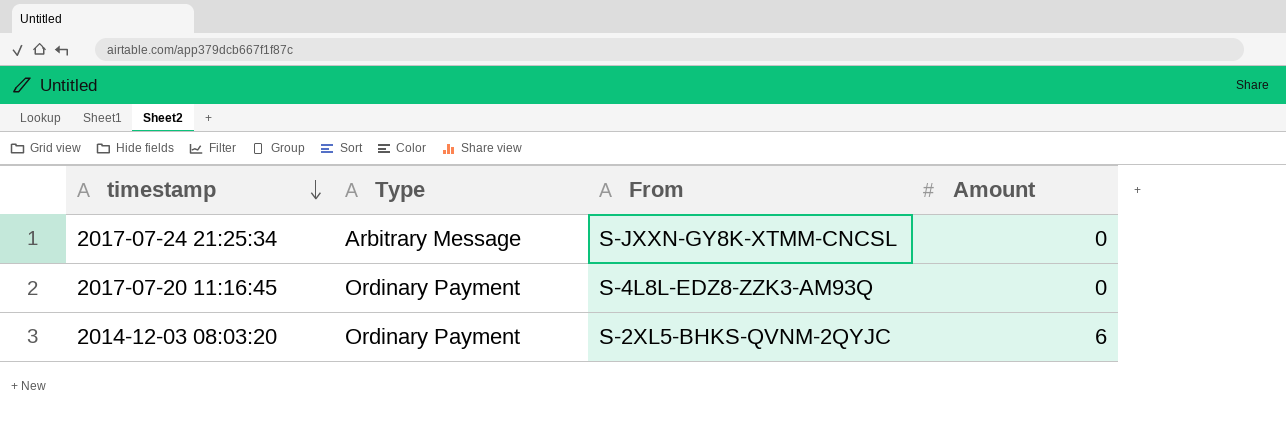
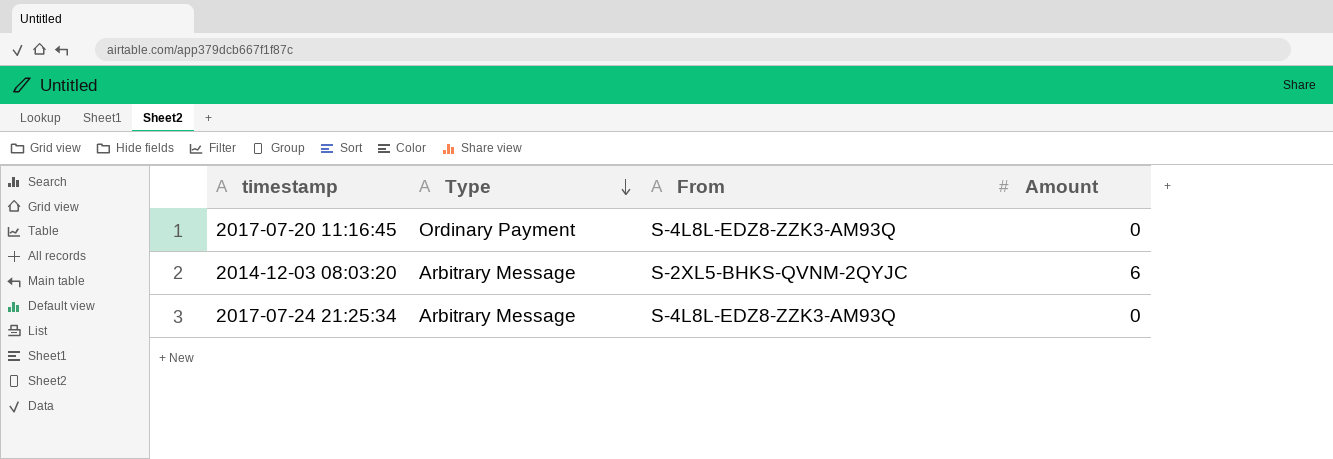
row order: timestamp descending -> Type descending
2014-12-03 08:03:20 | Type: Ordinary Payment -> Arbitrary Message
2017-07-24 21:25:34 | From: S-JXXN-GY8K-XTMM-CNCSL -> S-4L8L-EDZ8-ZZK3-AM93Q

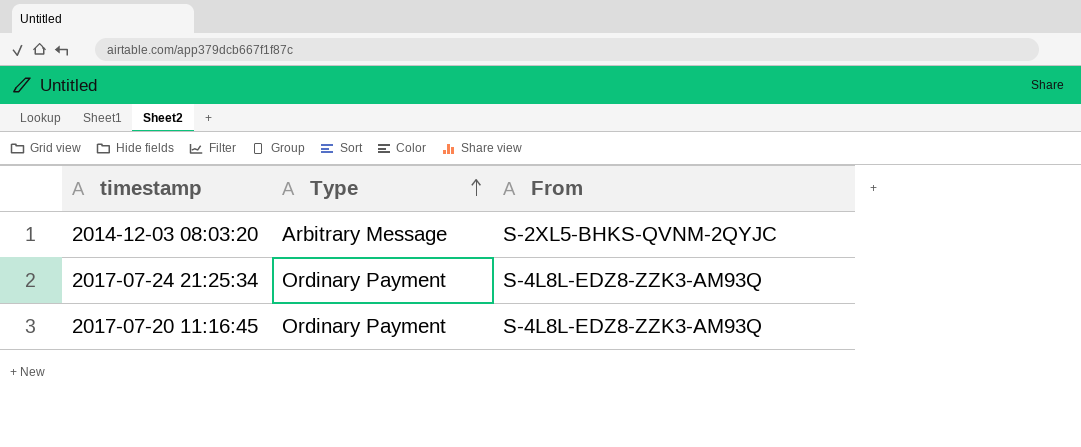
row order: Type descending -> Type ascending
column Amount | position: 4 -> none
2017-07-24 21:25:34 | Type: Arbitrary Message -> Ordinary Payment

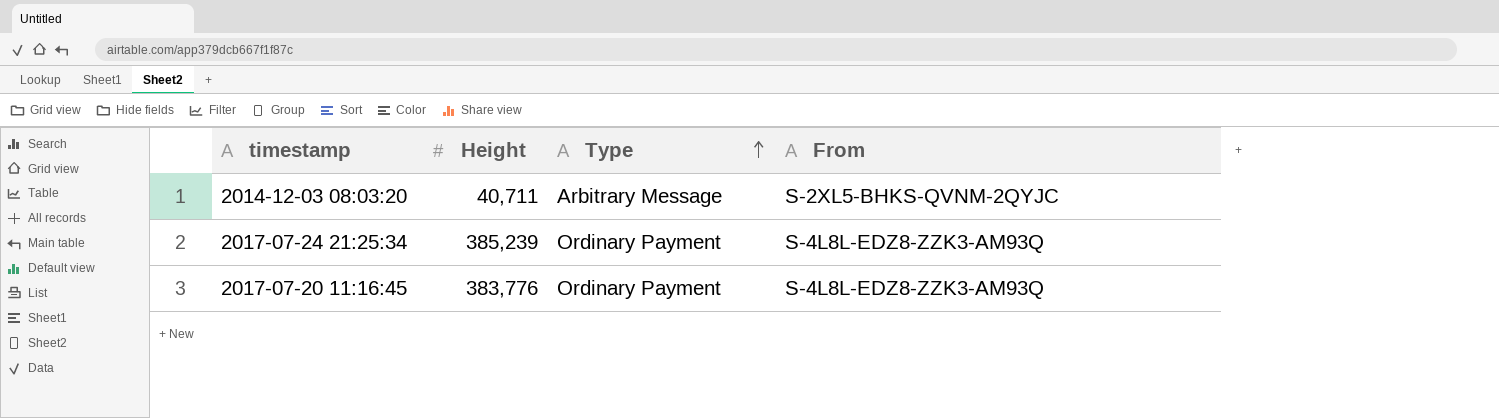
column Height | position: none -> 2

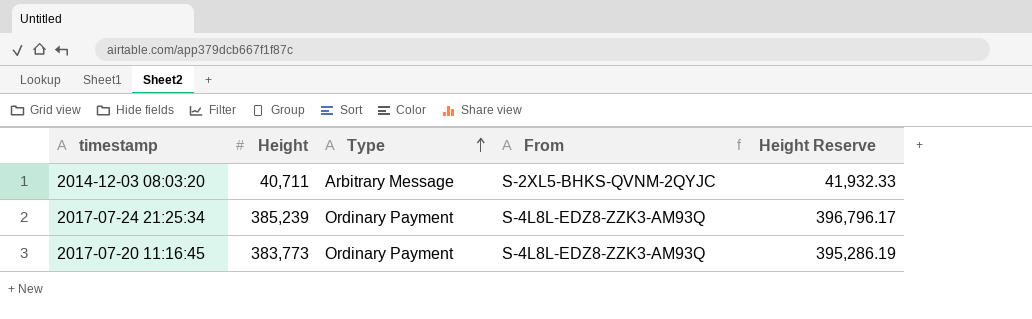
column Height Reserve | formula: none -> [Height] * 1.03
2017-07-20 11:16:45 | Height: 383,776 -> 383,773

